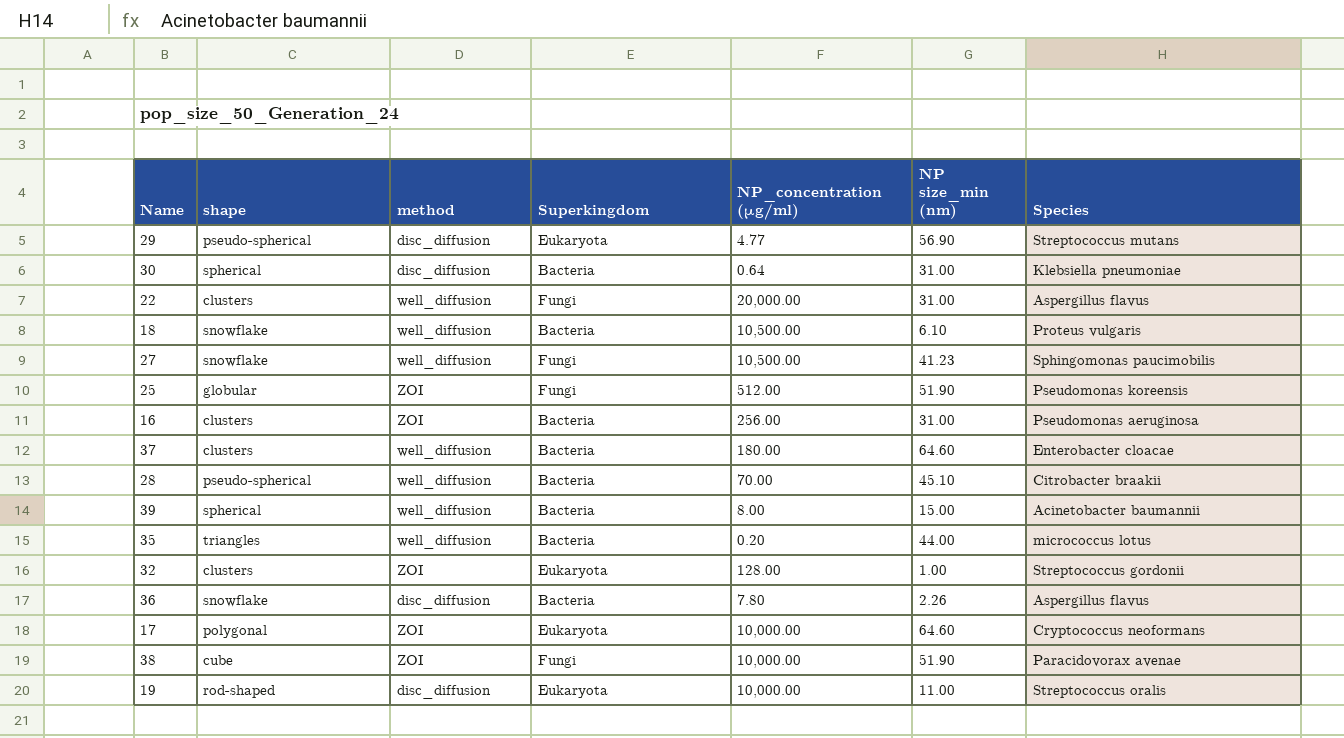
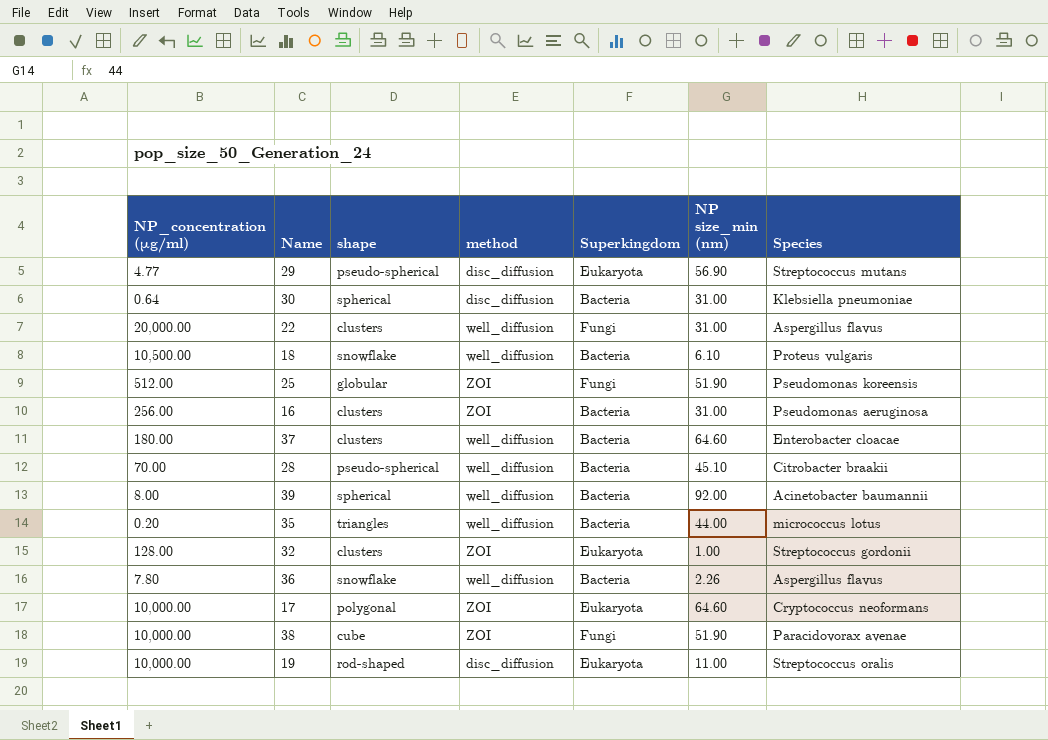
column NP_concentration (μg/ml) | position: 5 -> 1
row 27: snowflake | well_diffusion | Fungi | 10,500.00 | 41.23 | Sphingomonas paucimobilis -> none
39 | NP size_min (nm): 15.00 -> 92.00
36 | method: disc_diffusion -> well_diffusion

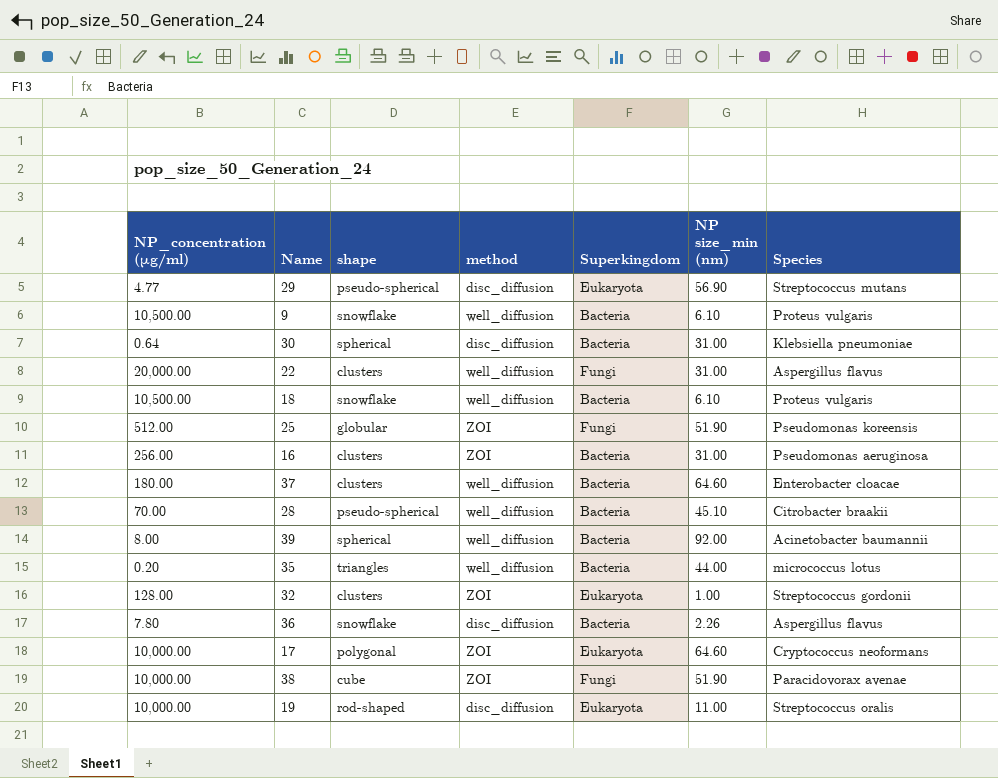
row 9: none -> 10,500.00 | snowflake | well_diffusion | Bacteria | 6.10 | Proteus vulgaris
36 | method: well_diffusion -> disc_diffusion

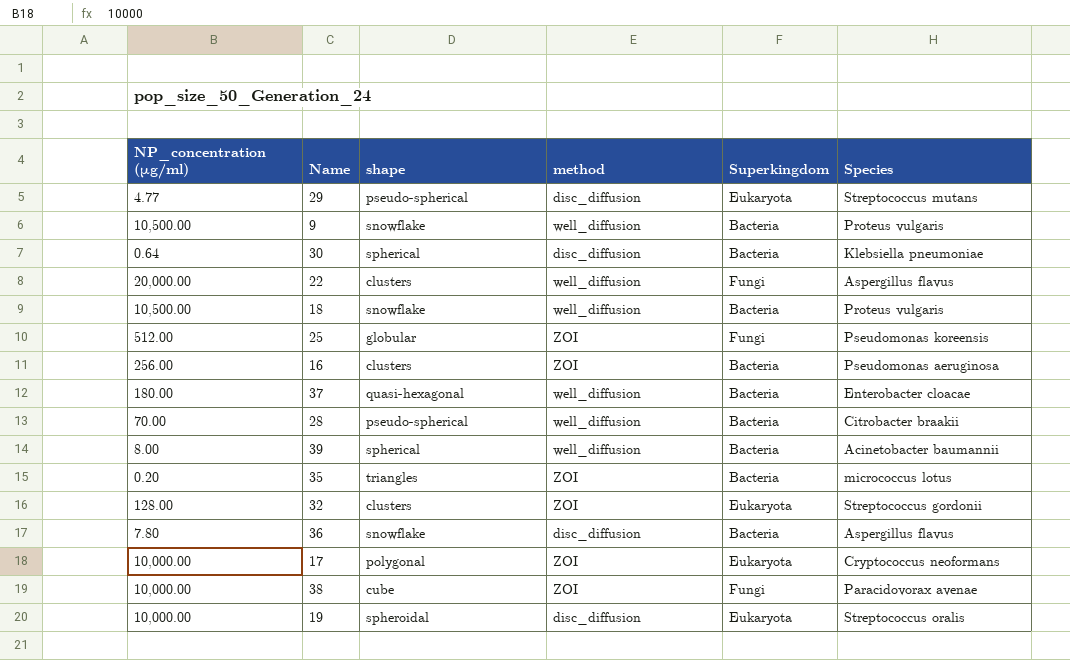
column NP size_min (nm) | position: 6 -> none
37 | shape: clusters -> quasi-hexagonal
35 | method: well_diffusion -> ZOI
19 | shape: rod-shaped -> spheroidal

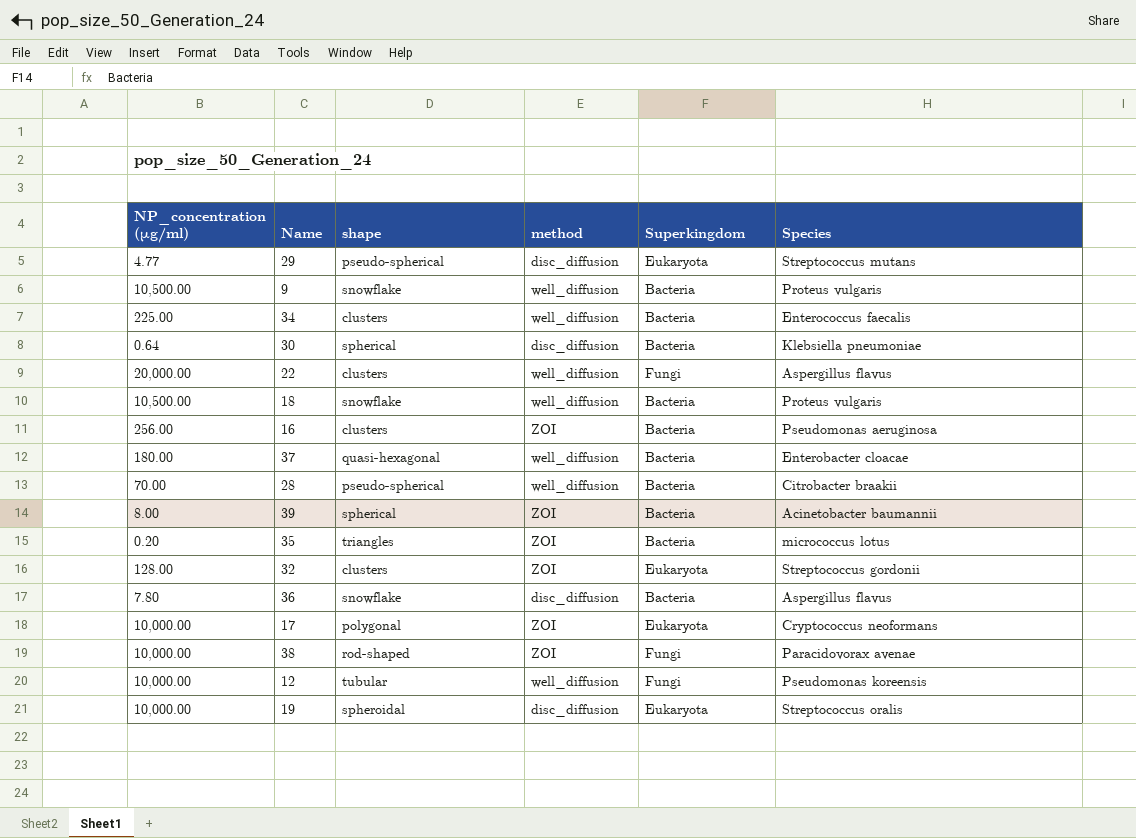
row 25: 512.00 | globular | ZOI | Fungi | Pseudomonas koreensis -> none
row 34: none -> 225.00 | clusters | well_diffusion | Bacteria | Enterococcus faecalis
39 | method: well_diffusion -> ZOI
38 | shape: cube -> rod-shaped
row 12: none -> 10,000.00 | tubular | well_diffusion | Fungi | Pseudomonas koreensis

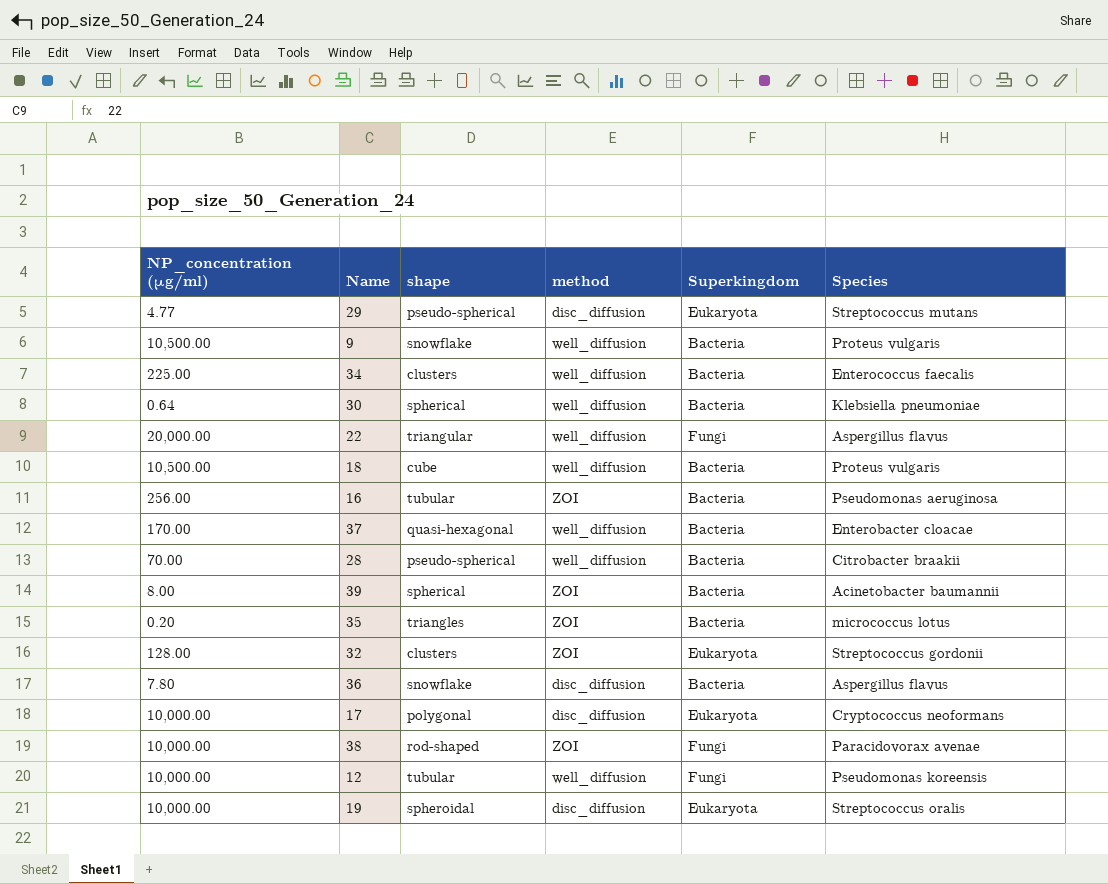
30 | method: disc_diffusion -> well_diffusion
22 | shape: clusters -> triangular
18 | shape: snowflake -> cube
16 | shape: clusters -> tubular
37 | NP_concentration (μg/ml): 180.00 -> 170.00
17 | method: ZOI -> disc_diffusion

